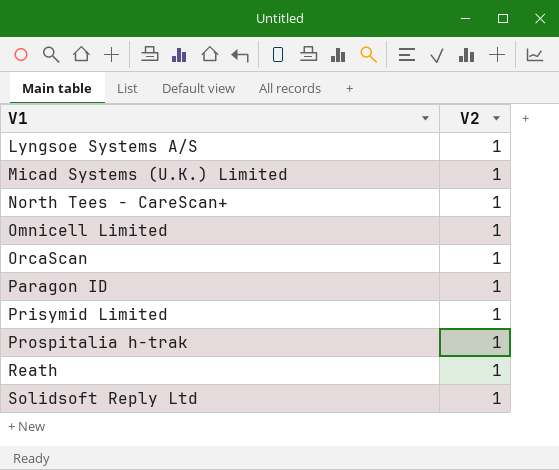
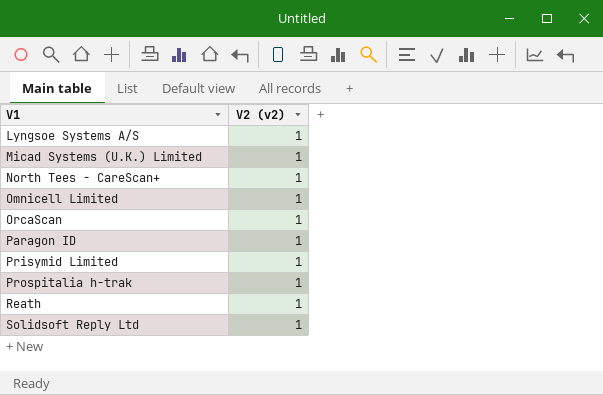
column name: V2 -> V2 (v2)

